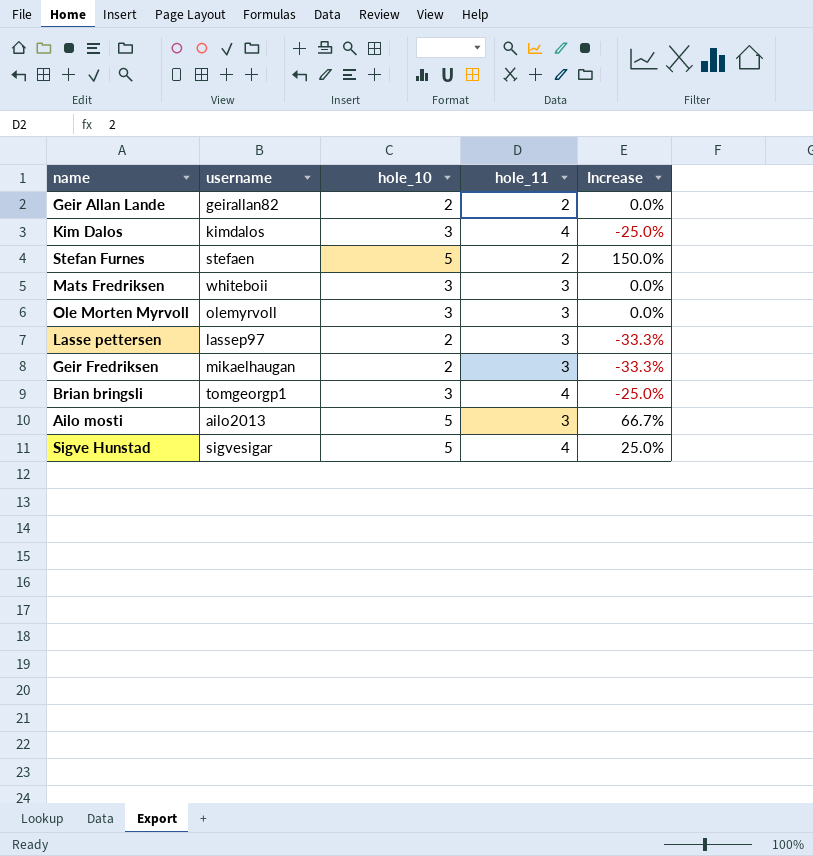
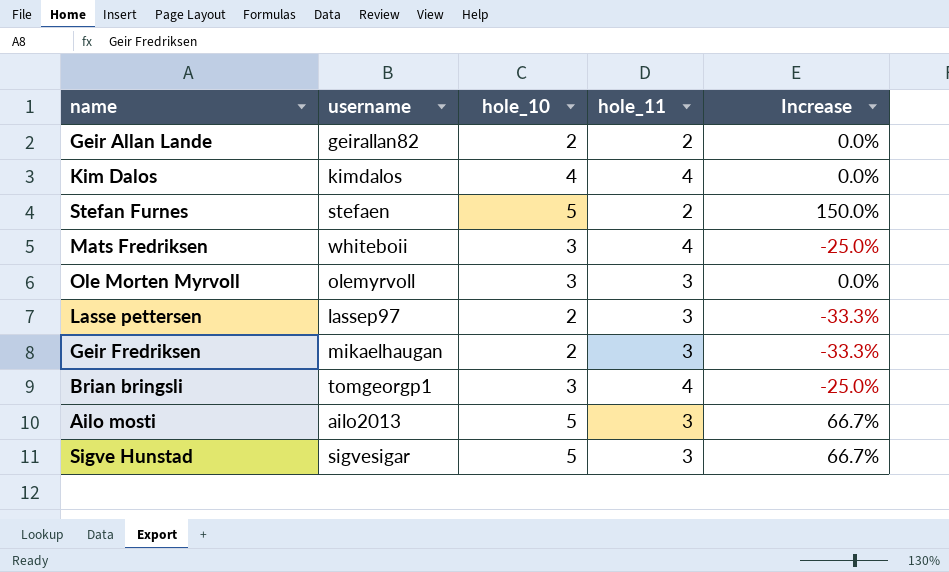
Kim Dalos | hole_10: 3 -> 4
Kim Dalos | Increase: -25.0% -> 0.0%
Mats Fredriksen | hole_11: 3 -> 4
Mats Fredriksen | Increase: 0.0% -> -25.0%
Sigve Hunstad | hole_11: 4 -> 3
Sigve Hunstad | Increase: 25.0% -> 66.7%

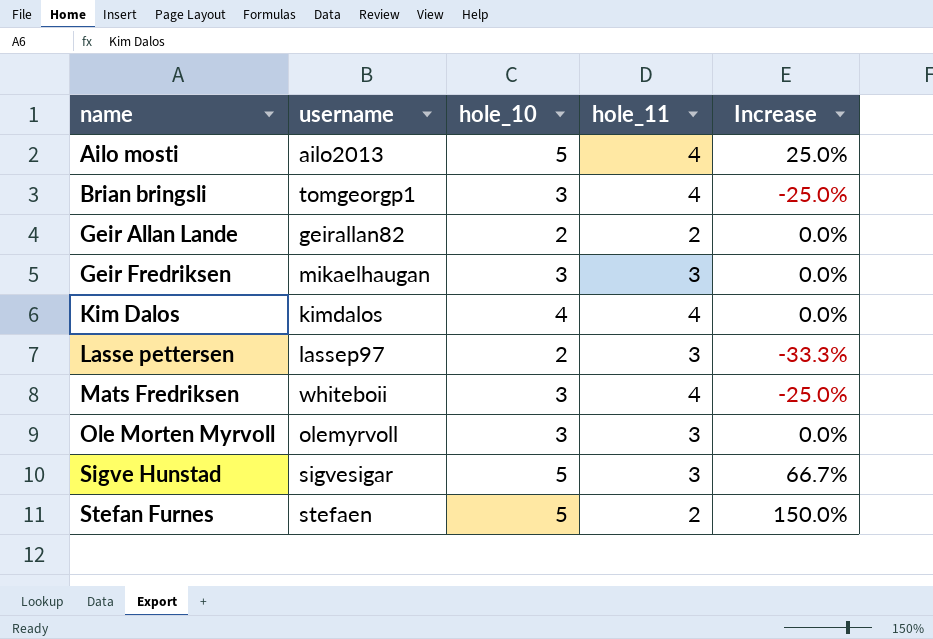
row order: none -> name ascending
Ailo mosti | hole_11: 3 -> 4
Ailo mosti | Increase: 66.7% -> 25.0%
Geir Fredriksen | hole_10: 2 -> 3
Geir Fredriksen | Increase: -33.3% -> 0.0%

